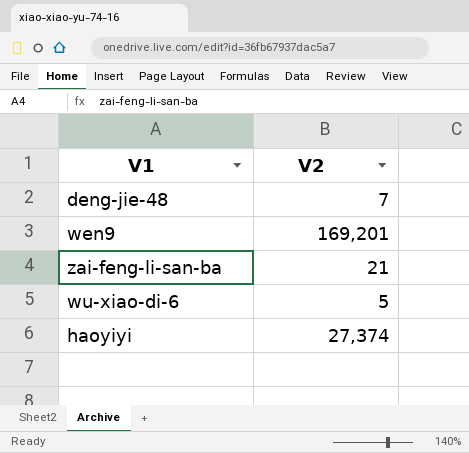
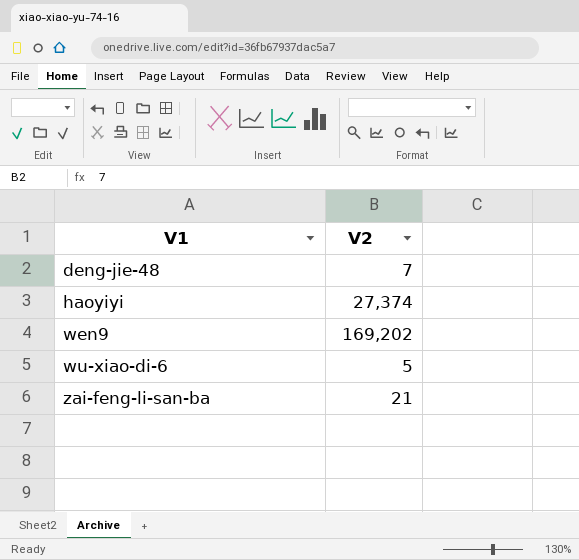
row order: none -> V1 ascending
wen9 | V2: 169,201 -> 169,202

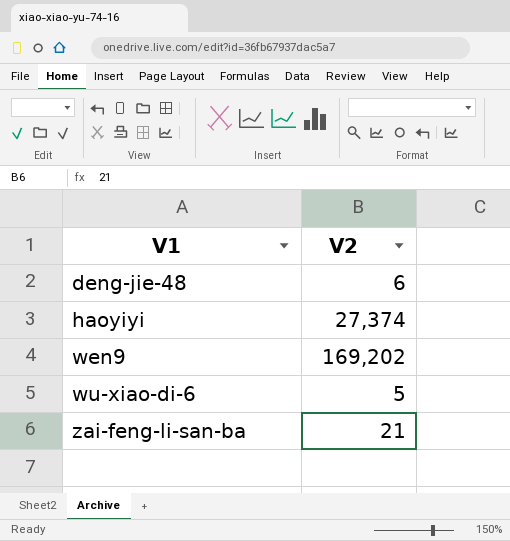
deng-jie-48 | V2: 7 -> 6

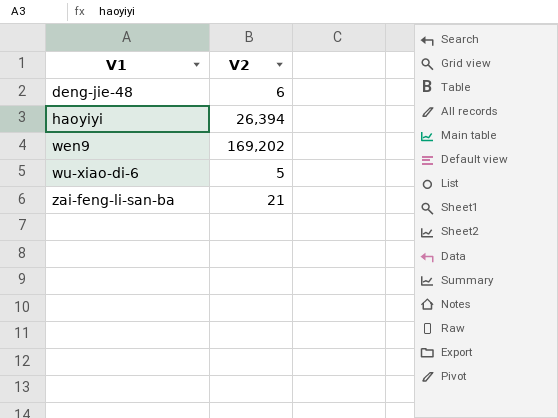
haoyiyi | V2: 27,374 -> 26,394

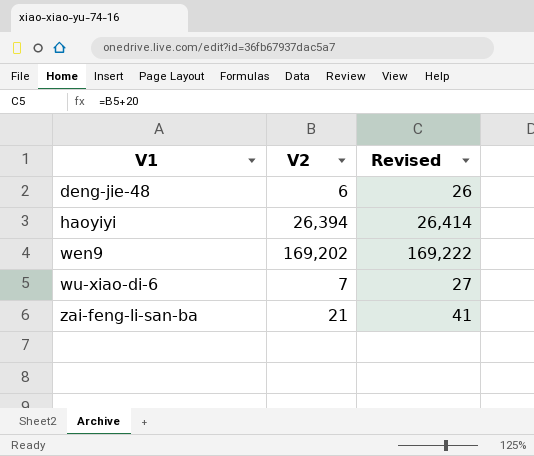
column Revised | formula: none -> [V2] + 20
wu-xiao-di-6 | V2: 5 -> 7

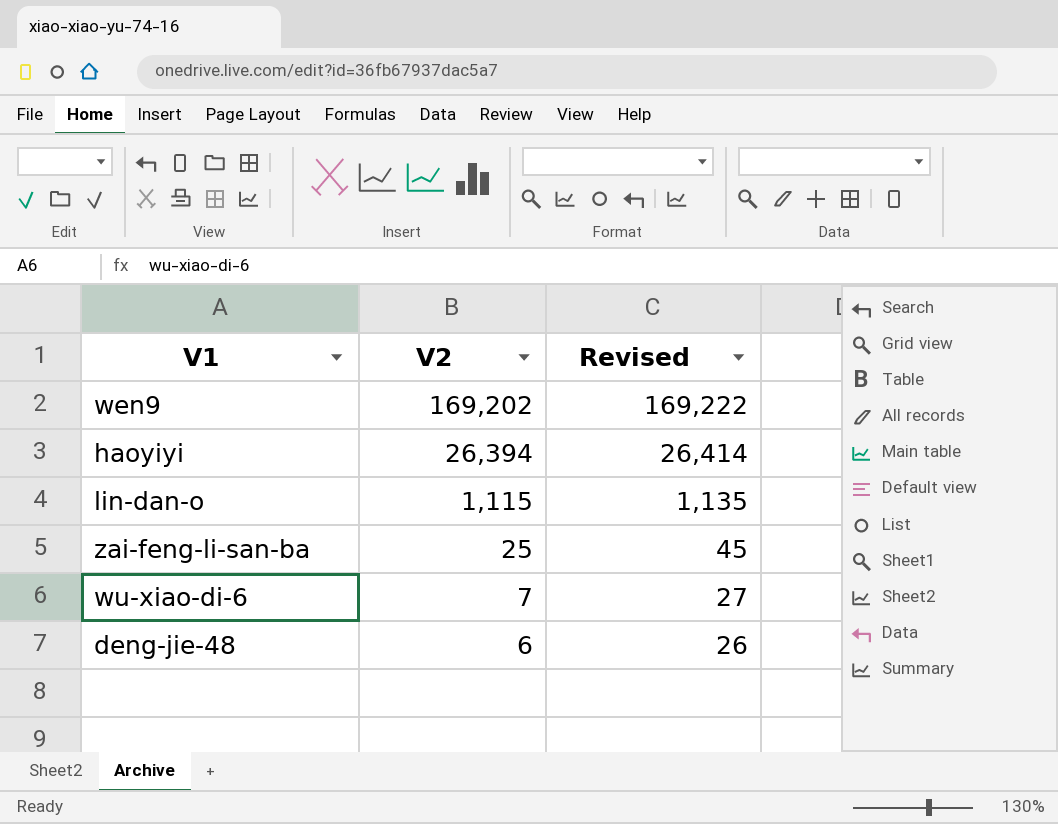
row order: V1 ascending -> V2 descending
row lin-dan-o: none -> 1,115 | 1,135
zai-feng-li-san-ba | V2: 21 -> 25
zai-feng-li-san-ba | Revised: 41 -> 45

